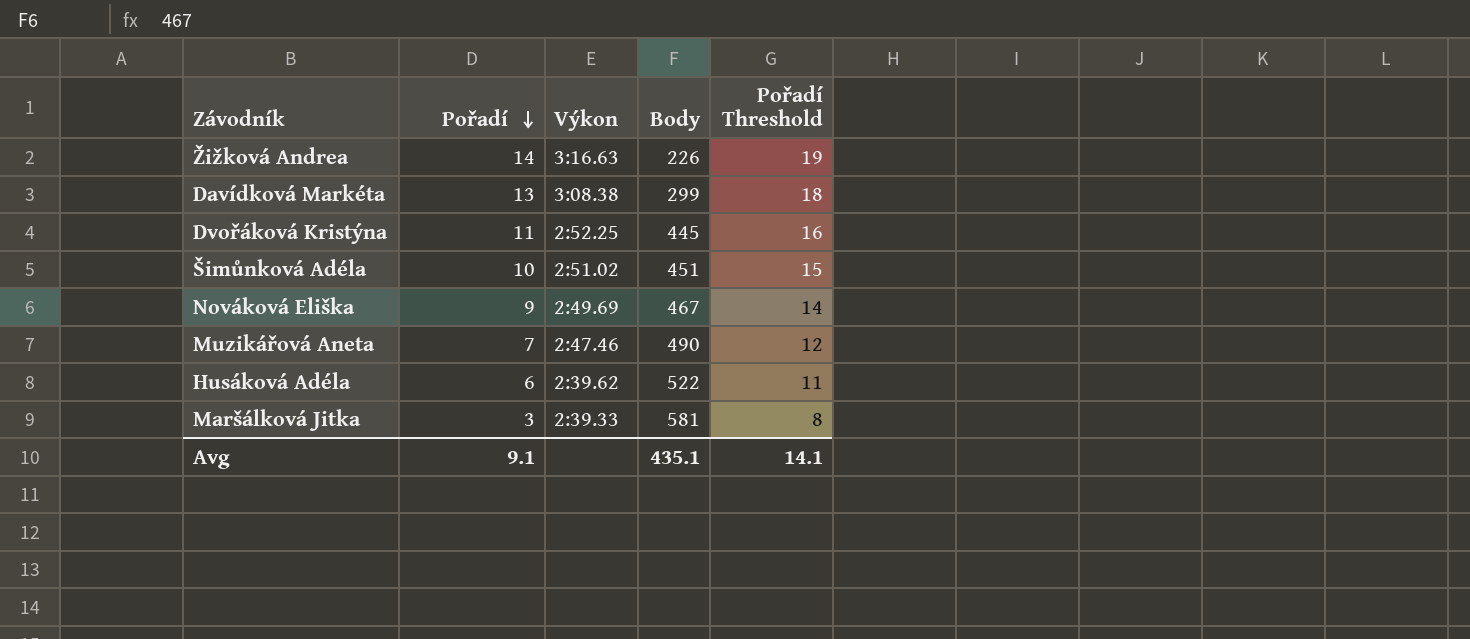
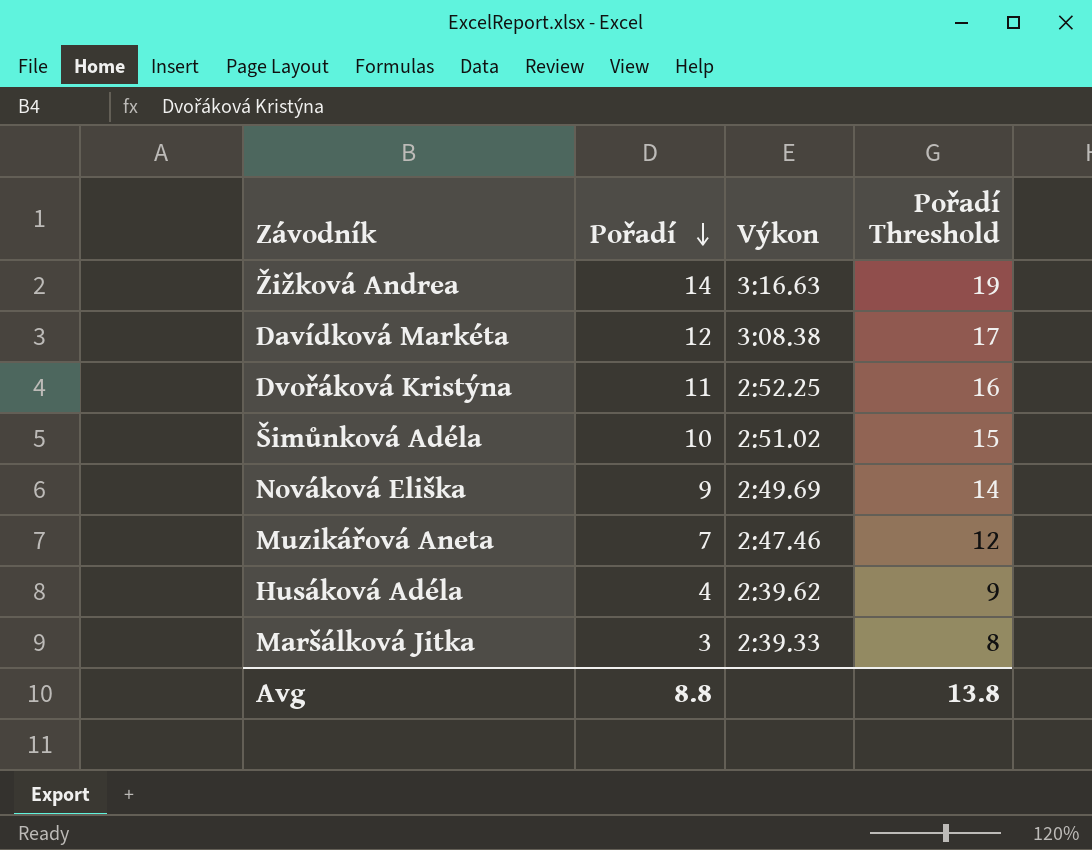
column Body | position: 4 -> none
Davídková Markéta | Pořadí: 13 -> 12
Davídková Markéta | Pořadí Threshold: 18 -> 17
Husáková Adéla | Pořadí: 6 -> 4
Husáková Adéla | Pořadí Threshold: 11 -> 9
Avg | Pořadí: 9.1 -> 8.8
Avg | Pořadí Threshold: 14.1 -> 13.8

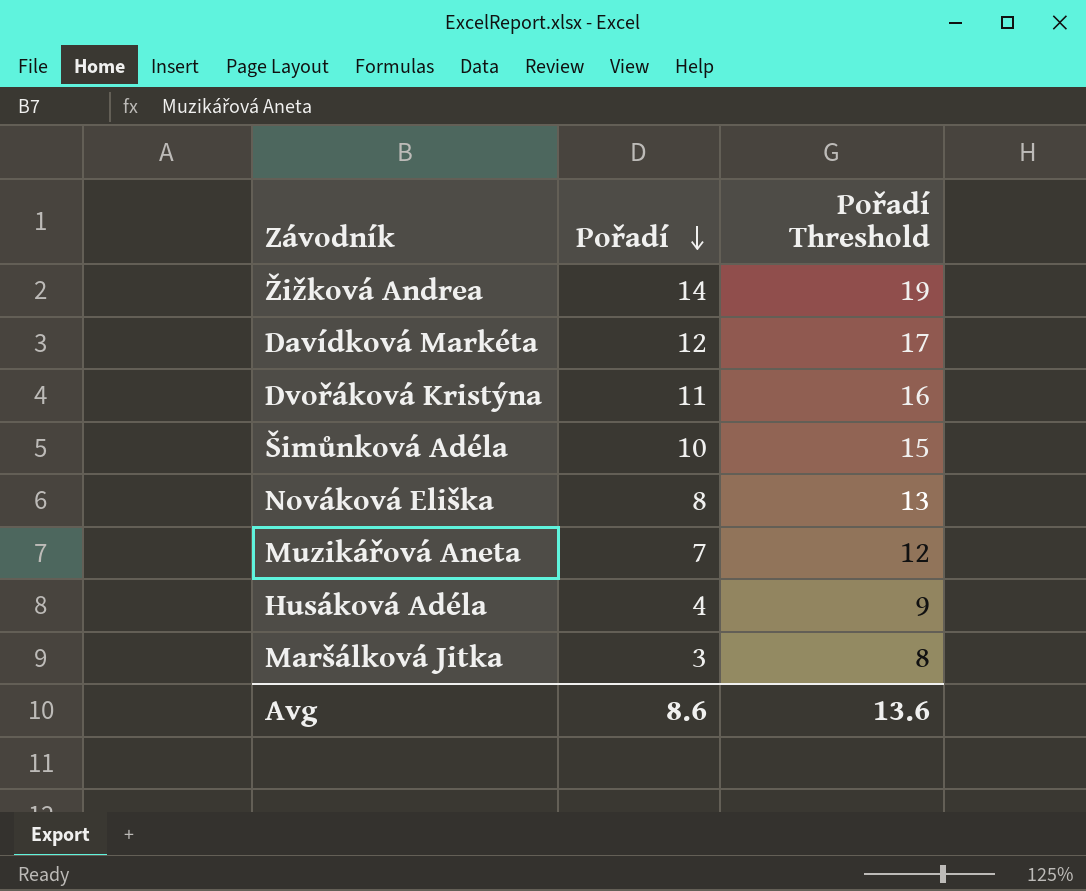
column Výkon | position: 3 -> none
Nováková Eliška | Pořadí: 9 -> 8
Nováková Eliška | Pořadí Threshold: 14 -> 13
Avg | Pořadí: 8.8 -> 8.6
Avg | Pořadí Threshold: 13.8 -> 13.6

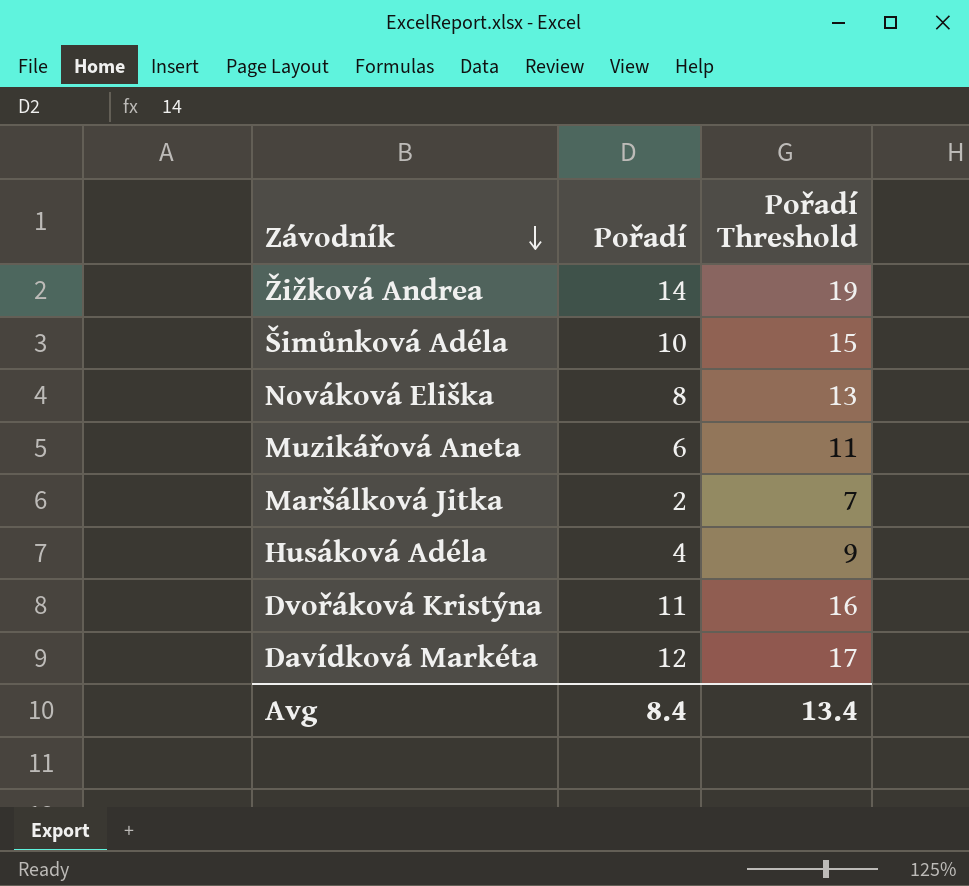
row order: Pořadí descending -> Závodník descending
Muzikářová Aneta | Pořadí: 7 -> 6
Muzikářová Aneta | Pořadí Threshold: 12 -> 11
Maršálková Jitka | Pořadí: 3 -> 2
Maršálková Jitka | Pořadí Threshold: 8 -> 7
Avg | Pořadí: 8.6 -> 8.4
Avg | Pořadí Threshold: 13.6 -> 13.4

